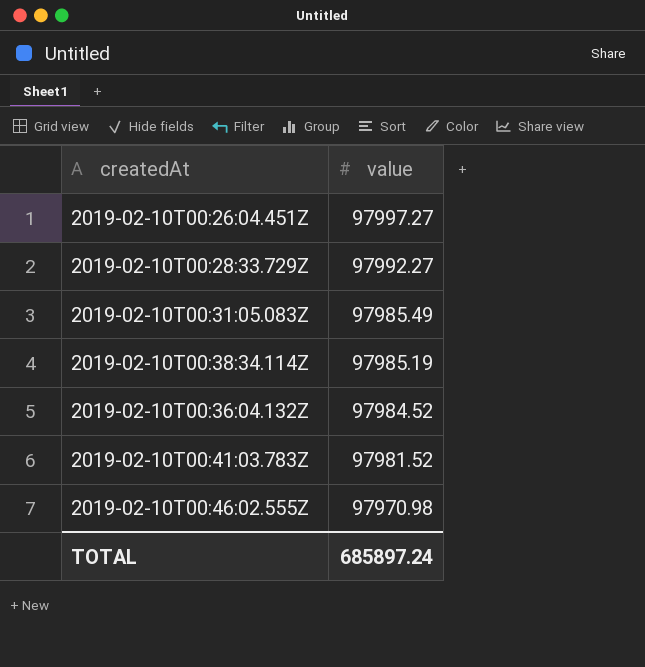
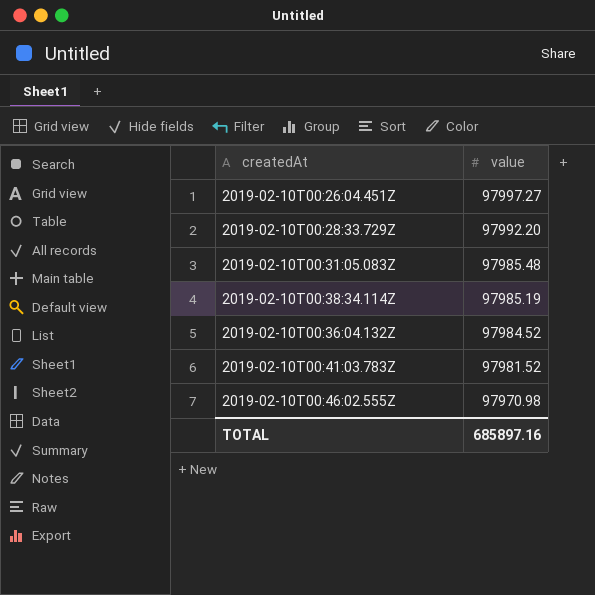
2019-02-10T00:28:33.729Z | value: 97992.27 -> 97992.20
2019-02-10T00:31:05.083Z | value: 97985.49 -> 97985.48
TOTAL | value: 685897.24 -> 685897.16

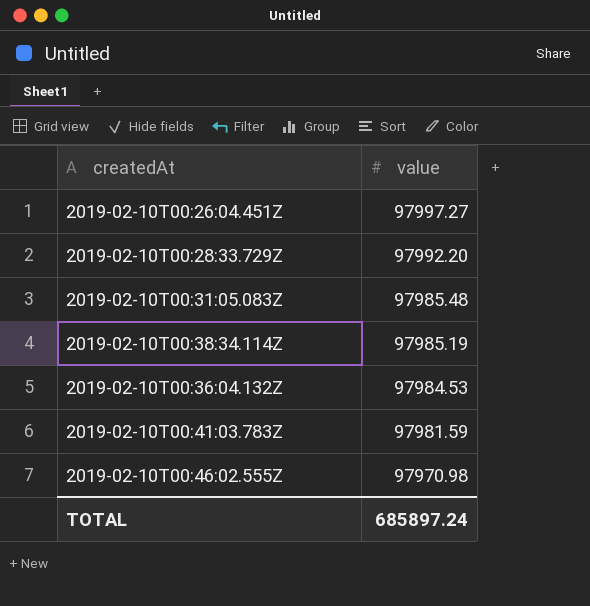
2019-02-10T00:36:04.132Z | value: 97984.52 -> 97984.53
2019-02-10T00:41:03.783Z | value: 97981.52 -> 97981.59
TOTAL | value: 685897.16 -> 685897.24

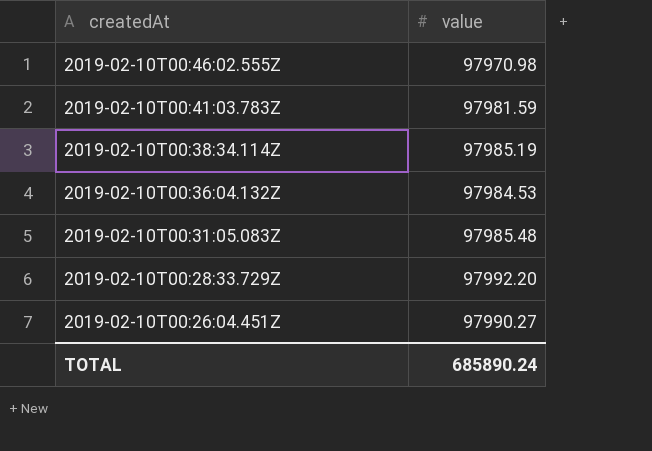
row order: value descending -> createdAt descending
2019-02-10T00:26:04.451Z | value: 97997.27 -> 97990.27
TOTAL | value: 685897.24 -> 685890.24

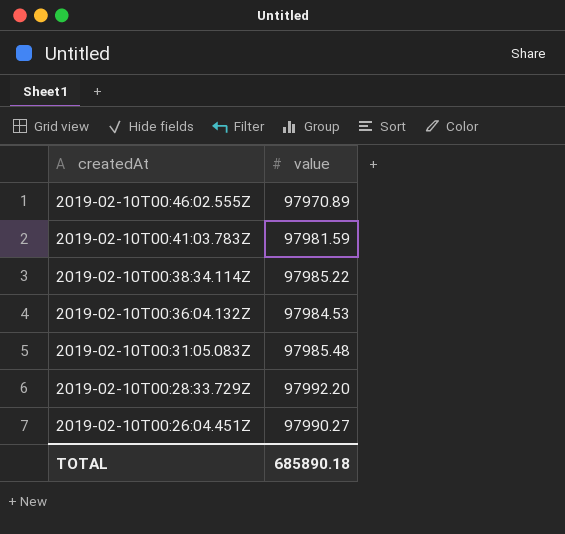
2019-02-10T00:46:02.555Z | value: 97970.98 -> 97970.89
2019-02-10T00:38:34.114Z | value: 97985.19 -> 97985.22
TOTAL | value: 685890.24 -> 685890.18

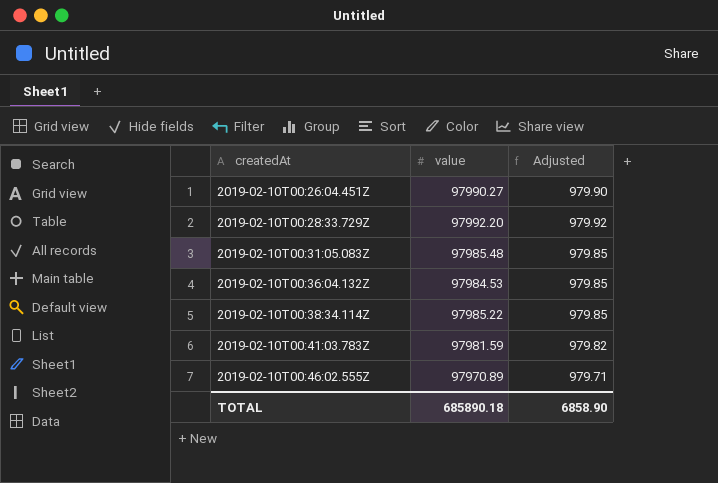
row order: createdAt descending -> createdAt ascending
column Adjusted | formula: none -> [value] * 0.01

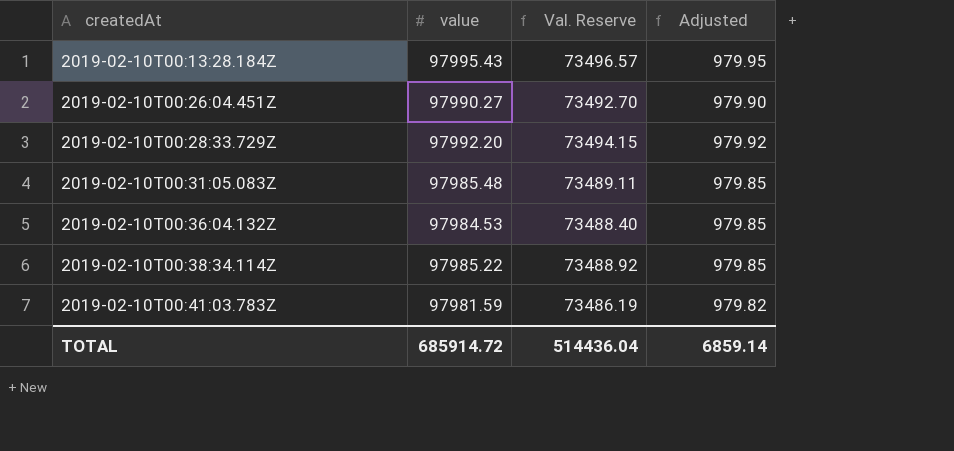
column Val. Reserve | formula: none -> [value] * 0.75
row 2019-02-10T00:46:02.555Z: 97970.89 | 979.71 -> none
row 2019-02-10T00:13:28.184Z: none -> 97995.43 | 73496.57 | 979.95
TOTAL | value: 685890.18 -> 685914.72
TOTAL | Adjusted: 6858.90 -> 6859.14

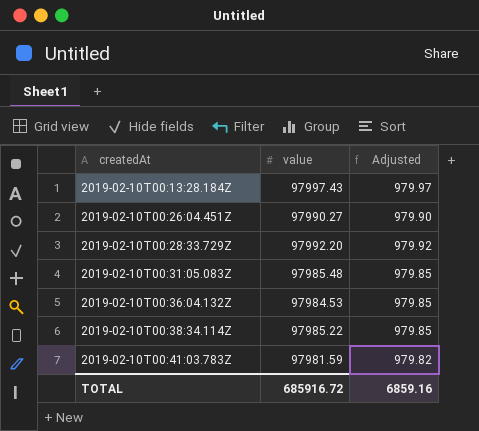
column Val. Reserve | formula: [value] * 0.75 -> none
2019-02-10T00:13:28.184Z | value: 97995.43 -> 97997.43
2019-02-10T00:13:28.184Z | Adjusted: 979.95 -> 979.97
TOTAL | value: 685914.72 -> 685916.72
TOTAL | Adjusted: 6859.14 -> 6859.16

